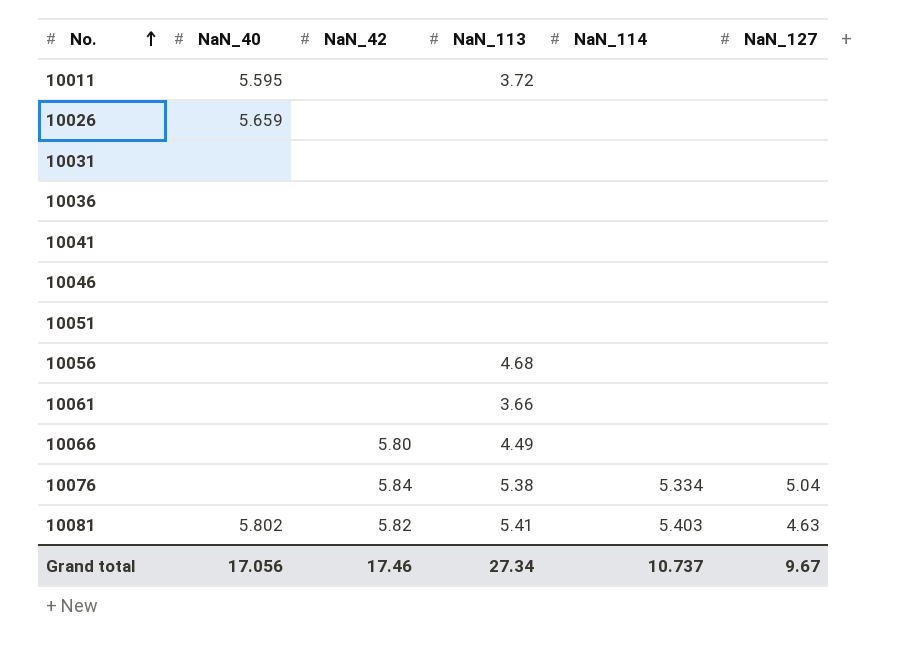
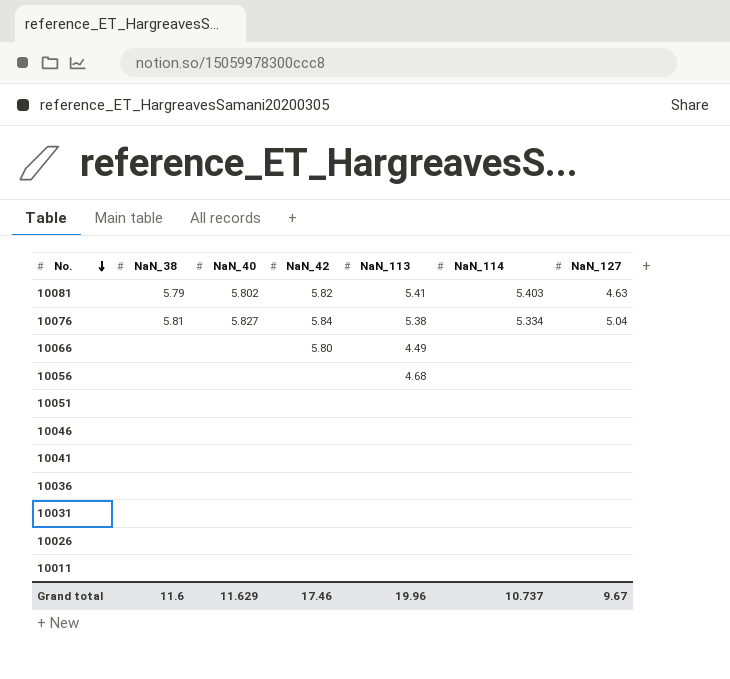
row order: No. ascending -> No. descending
column NaN_38 | position: none -> 2
row 10061: none | none | 3.66 | none | none -> none
10076 | NaN_40: none -> 5.827
10026 | NaN_40: 5.659 -> none
10011 | NaN_40: 5.595 -> none
10011 | NaN_113: 3.72 -> none
Grand total | NaN_40: 17.056 -> 11.629
Grand total | NaN_113: 27.34 -> 19.96

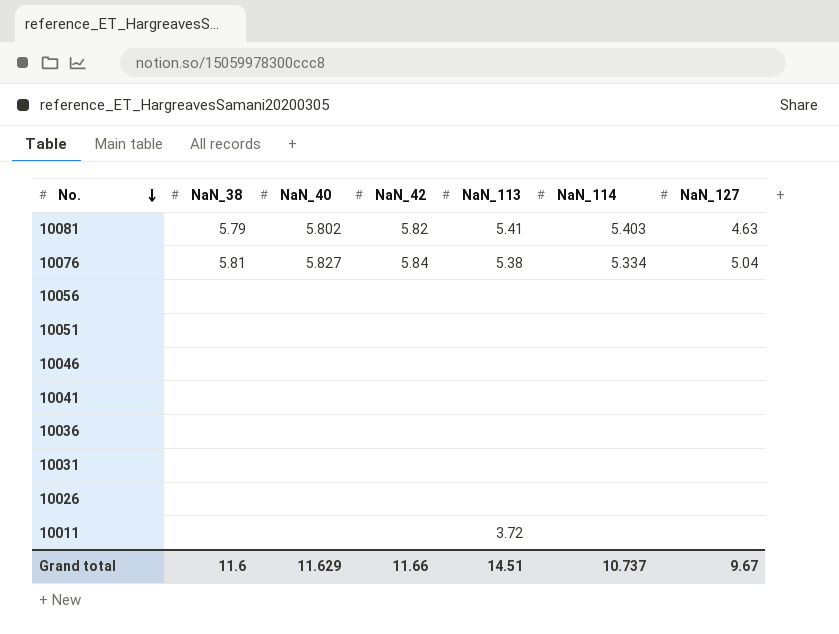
row 10066: none | none | 5.80 | 4.49 | none | none -> none
10056 | NaN_113: 4.68 -> none
10011 | NaN_113: none -> 3.72
Grand total | NaN_42: 17.46 -> 11.66
Grand total | NaN_113: 19.96 -> 14.51

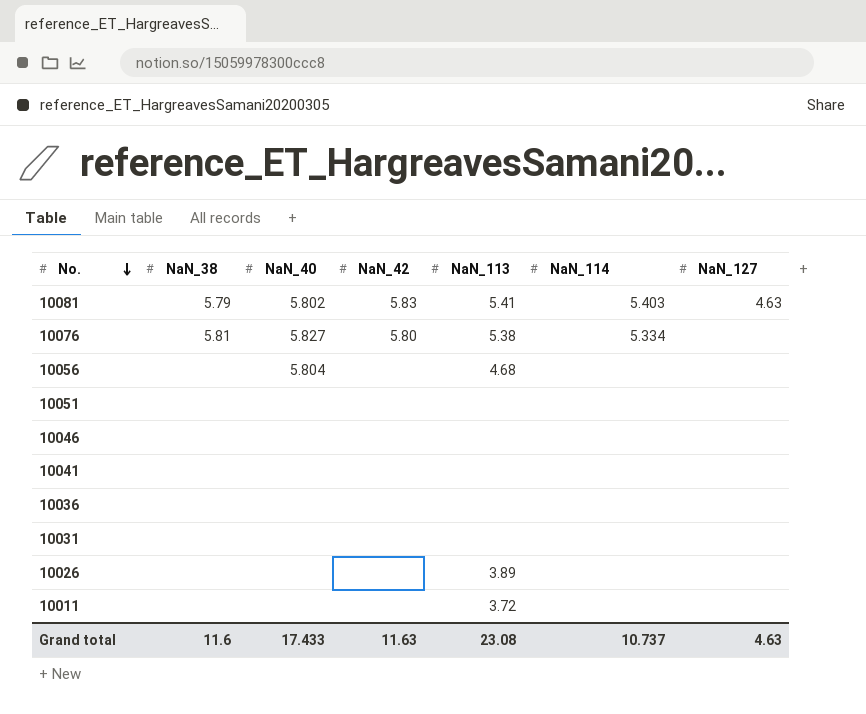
10081 | NaN_42: 5.82 -> 5.83
10076 | NaN_42: 5.84 -> 5.80
10076 | NaN_127: 5.04 -> none
10056 | NaN_40: none -> 5.804
10056 | NaN_113: none -> 4.68
10026 | NaN_113: none -> 3.89
Grand total | NaN_40: 11.629 -> 17.433
Grand total | NaN_42: 11.66 -> 11.63
Grand total | NaN_113: 14.51 -> 23.08
Grand total | NaN_127: 9.67 -> 4.63

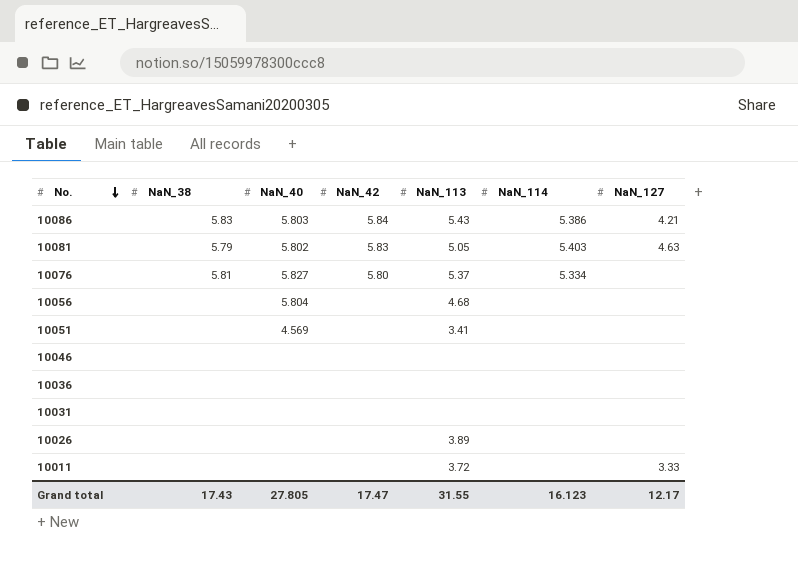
row 10041: none | none | none | none | none | none -> none
row 10086: none -> 5.83 | 5.803 | 5.84 | 5.43 | 5.386 | 4.21
10081 | NaN_113: 5.41 -> 5.05
10076 | NaN_113: 5.38 -> 5.37
10051 | NaN_40: none -> 4.569
10051 | NaN_113: none -> 3.41
10011 | NaN_127: none -> 3.33
Grand total | NaN_38: 11.6 -> 17.43
Grand total | NaN_40: 17.433 -> 27.805
Grand total | NaN_42: 11.63 -> 17.47
Grand total | NaN_113: 23.08 -> 31.55
Grand total | NaN_114: 10.737 -> 16.123
Grand total | NaN_127: 4.63 -> 12.17

